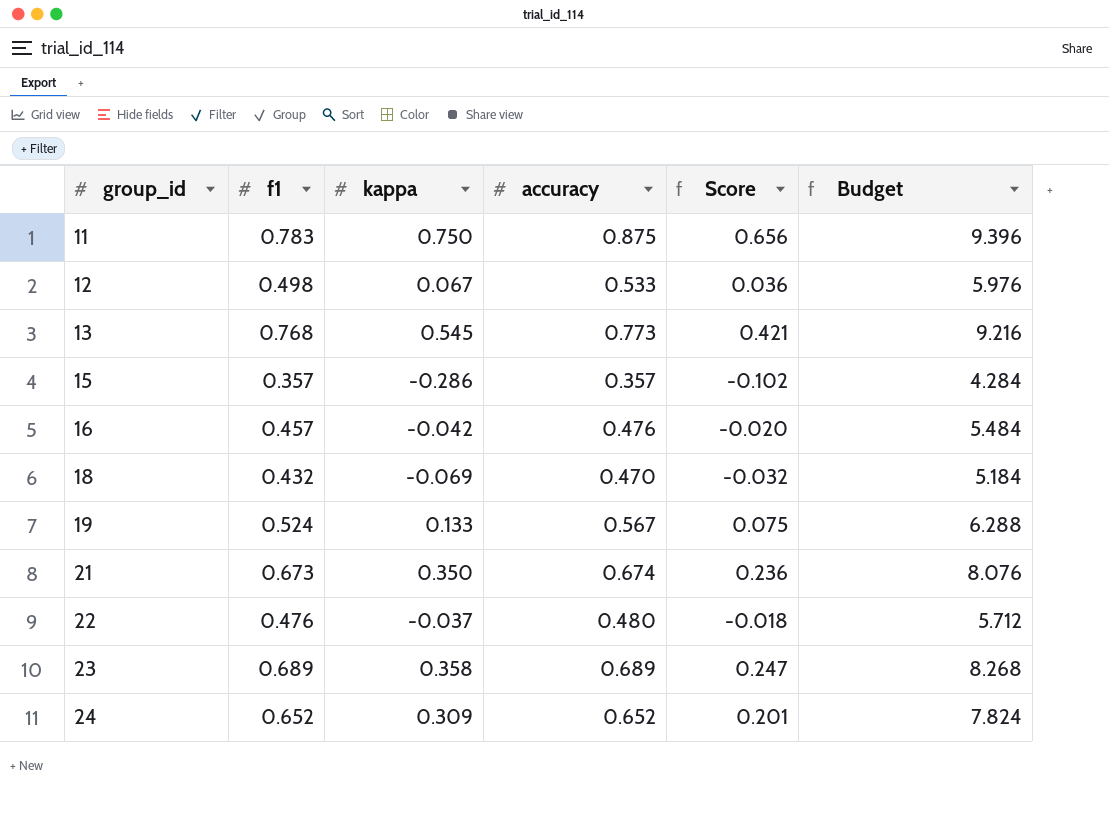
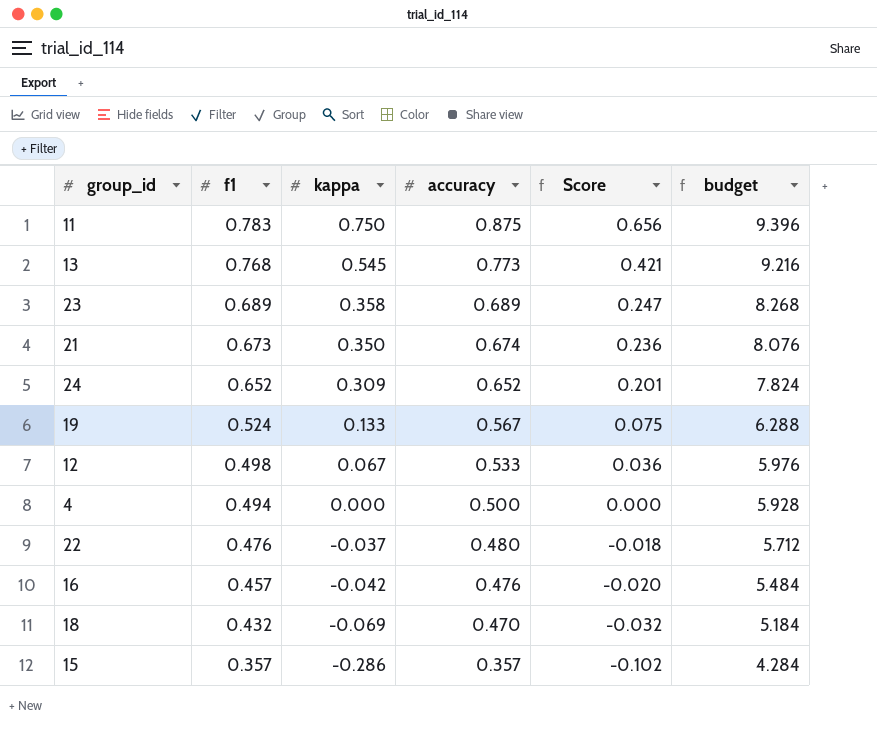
row order: group_id ascending -> f1 descending
column name: Budget -> budget
row 4: none -> 0.494 | 0.000 | 0.500 | 0.000 | 5.928

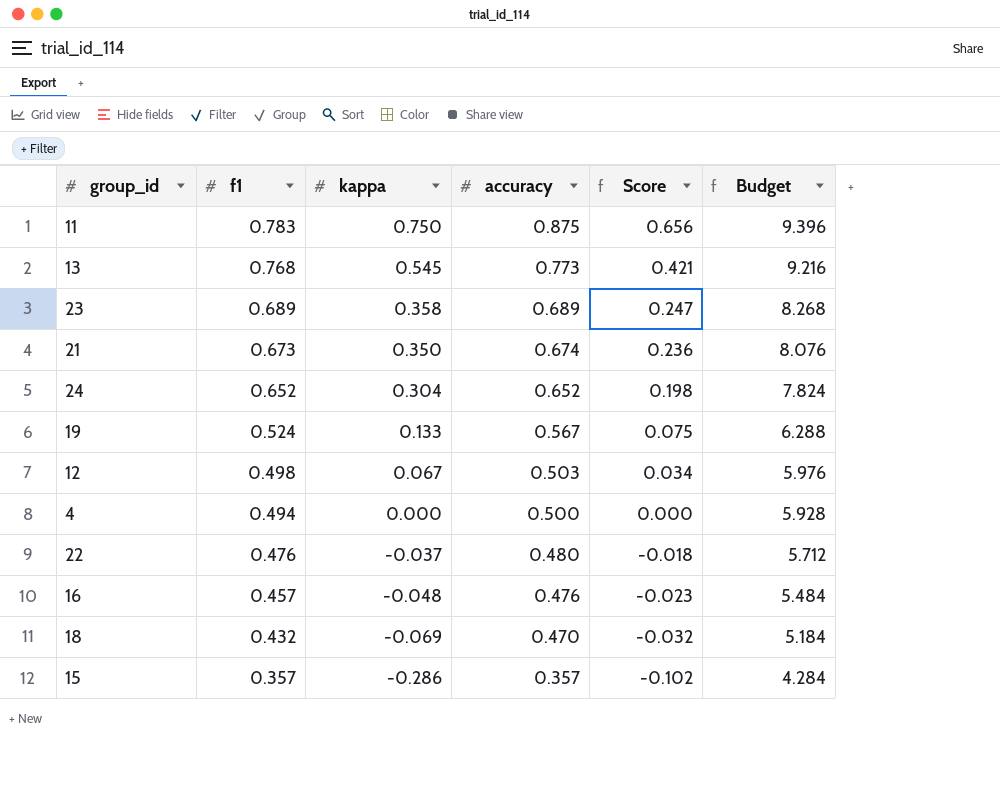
column name: budget -> Budget
24 | kappa: 0.309 -> 0.304
24 | Score: 0.201 -> 0.198
12 | accuracy: 0.533 -> 0.503
12 | Score: 0.036 -> 0.034
16 | kappa: -0.042 -> -0.048
16 | Score: -0.020 -> -0.023

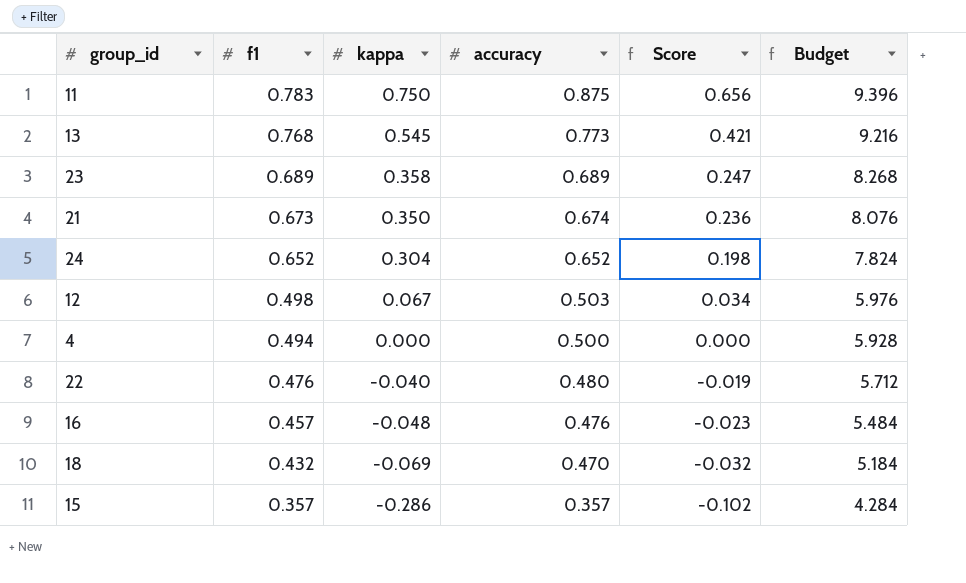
row 19: 0.524 | 0.133 | 0.567 | 0.075 | 6.288 -> none
22 | kappa: -0.037 -> -0.040
22 | Score: -0.018 -> -0.019

